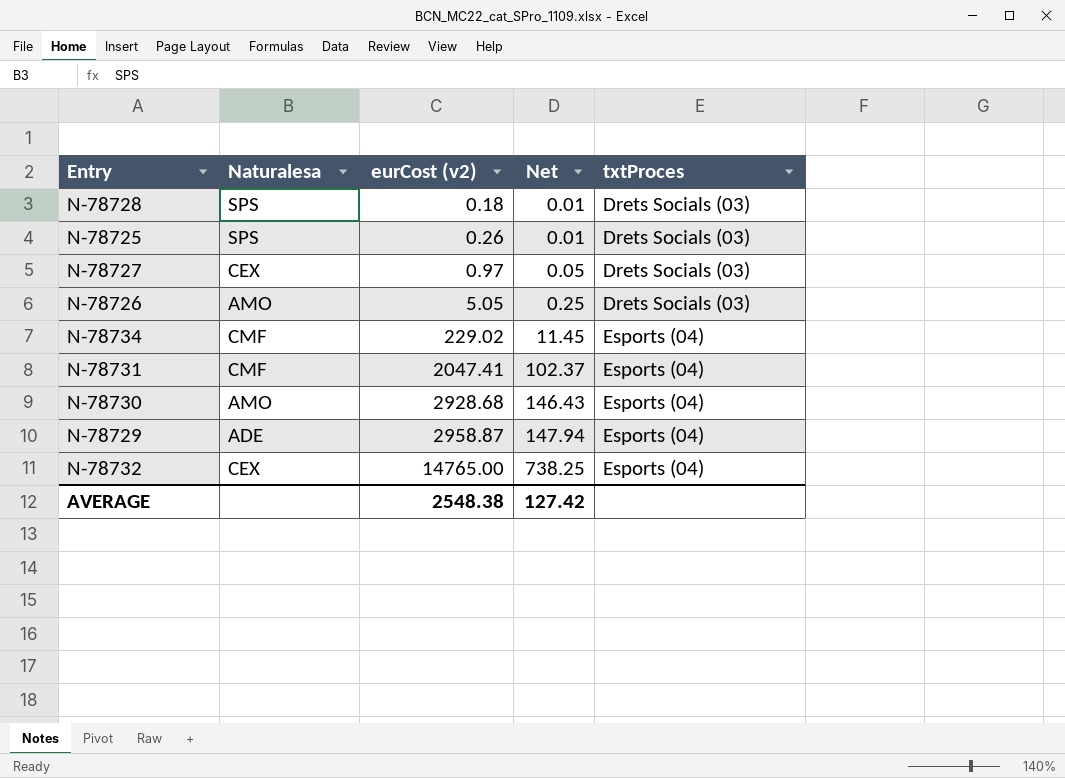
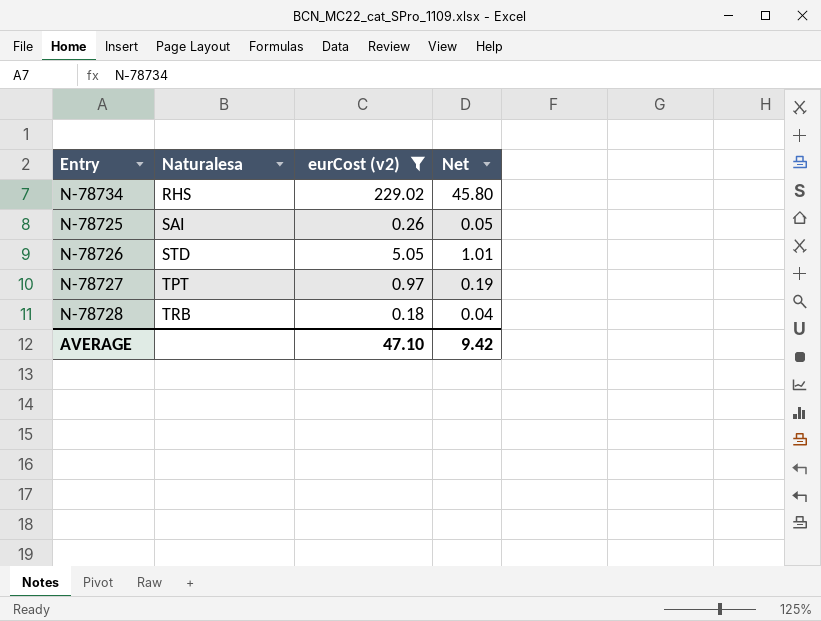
filter: none -> eurCost (v2) <= 229.02
row order: eurCost (v2) ascending -> Naturalesa ascending
column txtProces | position: 5 -> none
column Net | formula: [eurCost (v2)] * 0.05 -> [eurCost (v2)] * 0.2
N-78734 | Naturalesa: CMF -> RHS
N-78725 | Naturalesa: SPS -> SAI
N-78726 | Naturalesa: AMO -> STD
N-78727 | Naturalesa: CEX -> TPT
N-78728 | Naturalesa: SPS -> TRB
AVERAGE | eurCost (v2): 2548.38 -> 47.10
AVERAGE | Net: 127.42 -> 9.42

